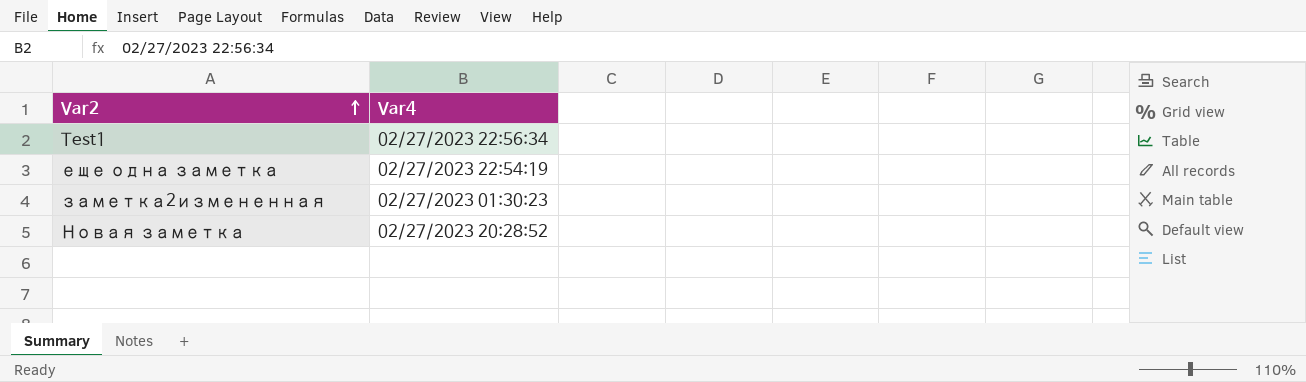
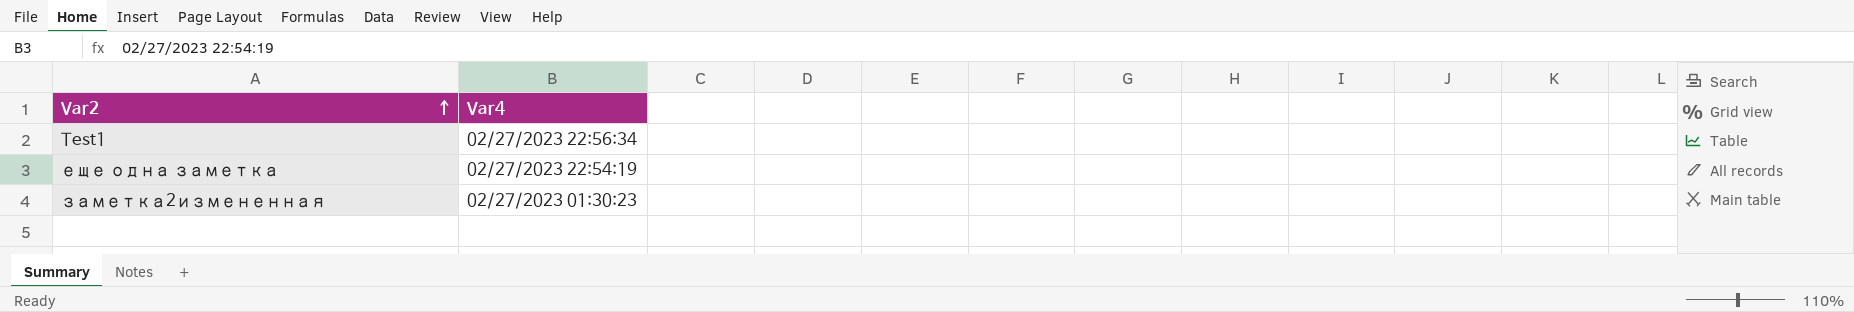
row Новая заметка: 02/27/2023 20:28:52 -> none

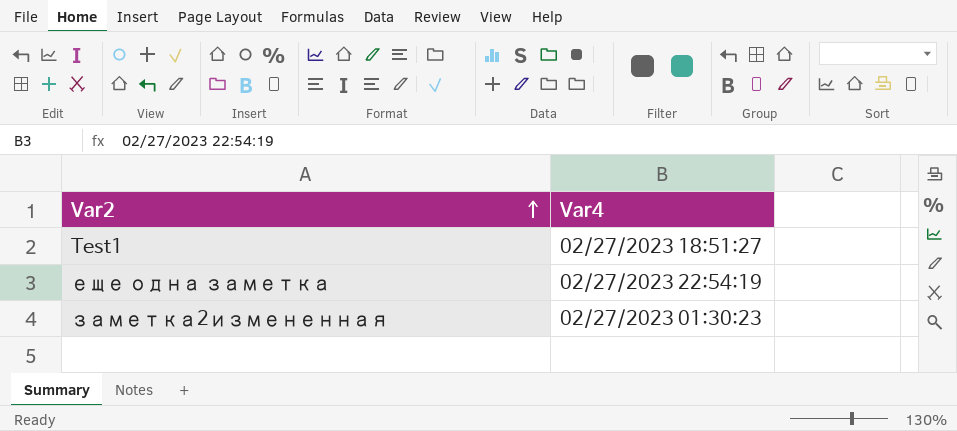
Test1 | Var4: 02/27/2023 22:56:34 -> 02/27/2023 18:51:27

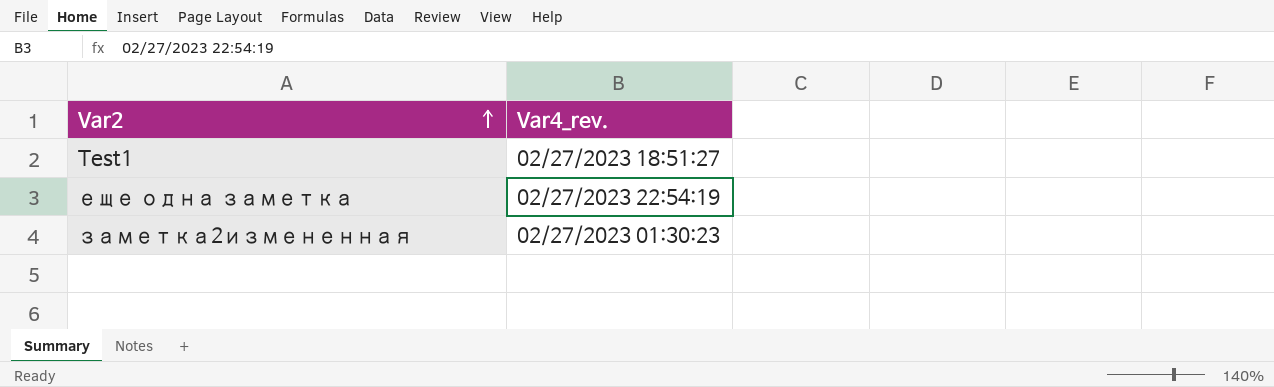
column name: Var4 -> Var4_rev.

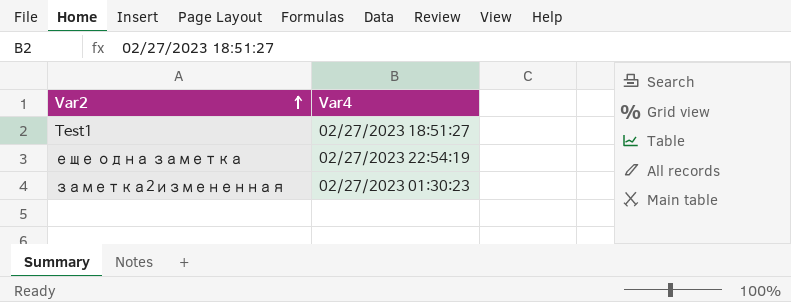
column name: Var4_rev. -> Var4

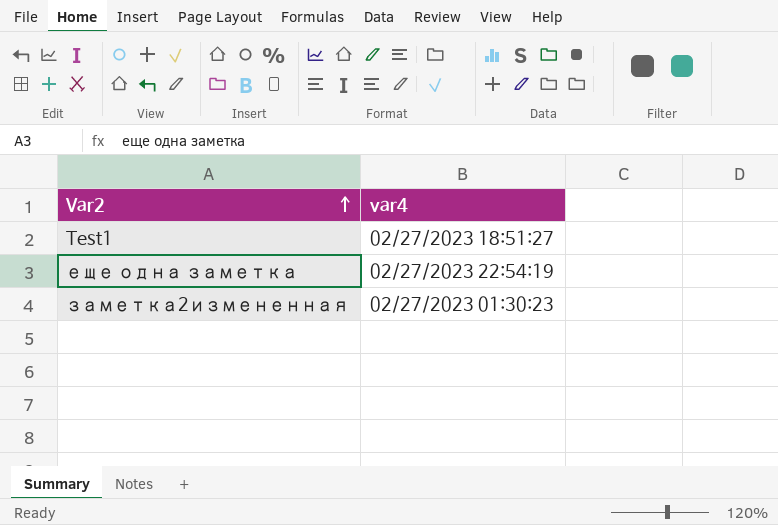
column name: Var4 -> var4

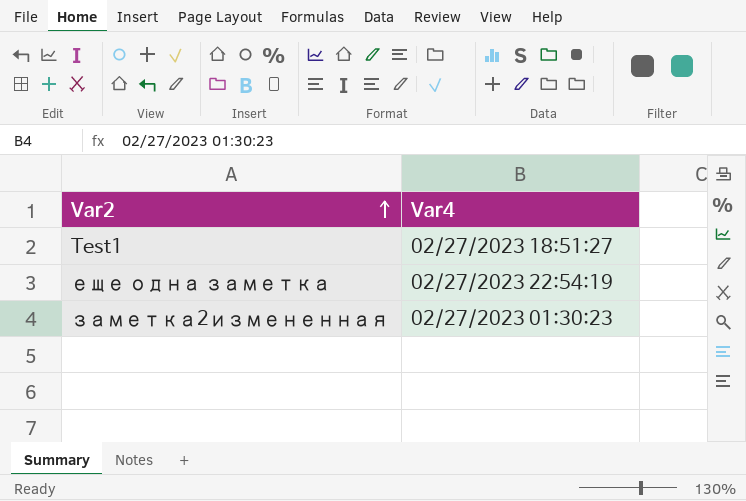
column name: var4 -> Var4

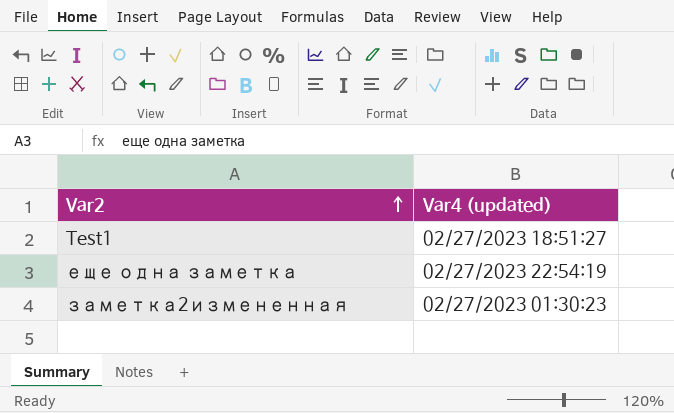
column name: Var4 -> Var4 (updated)

